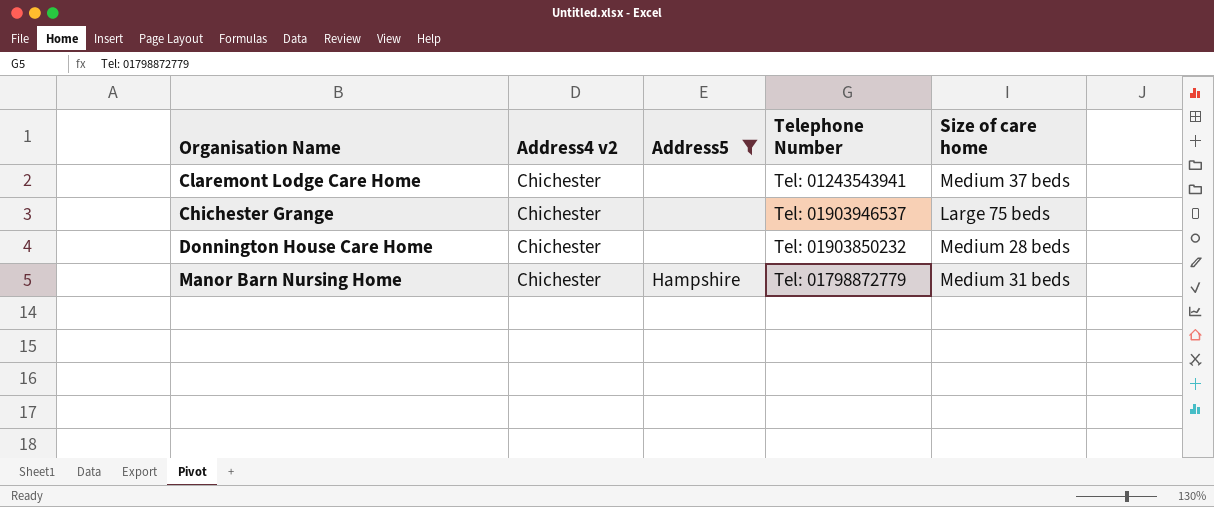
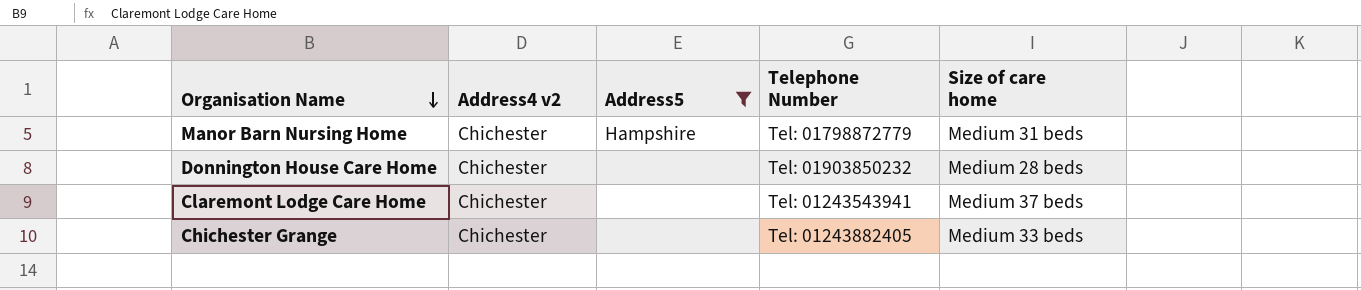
row order: none -> Organisation Name descending
Chichester Grange | Telephone Number: Tel: 01903946537 -> Tel: 01243882405
Chichester Grange | Size of care home: Large 75 beds -> Medium 33 beds

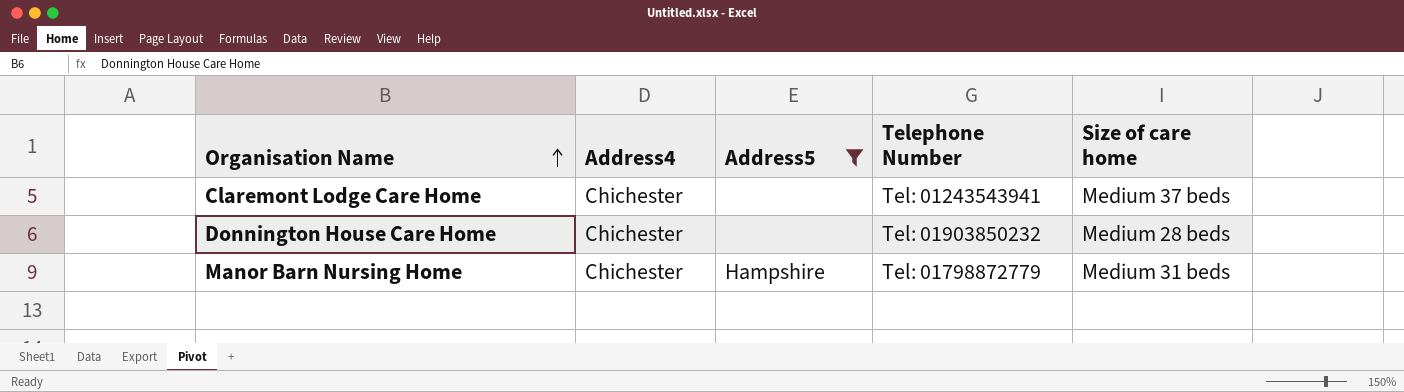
row order: Organisation Name descending -> Organisation Name ascending
column name: Address4 v2 -> Address4
row Chichester Grange: Chichester | none | Tel: 01243882405 | Medium 33 beds -> none

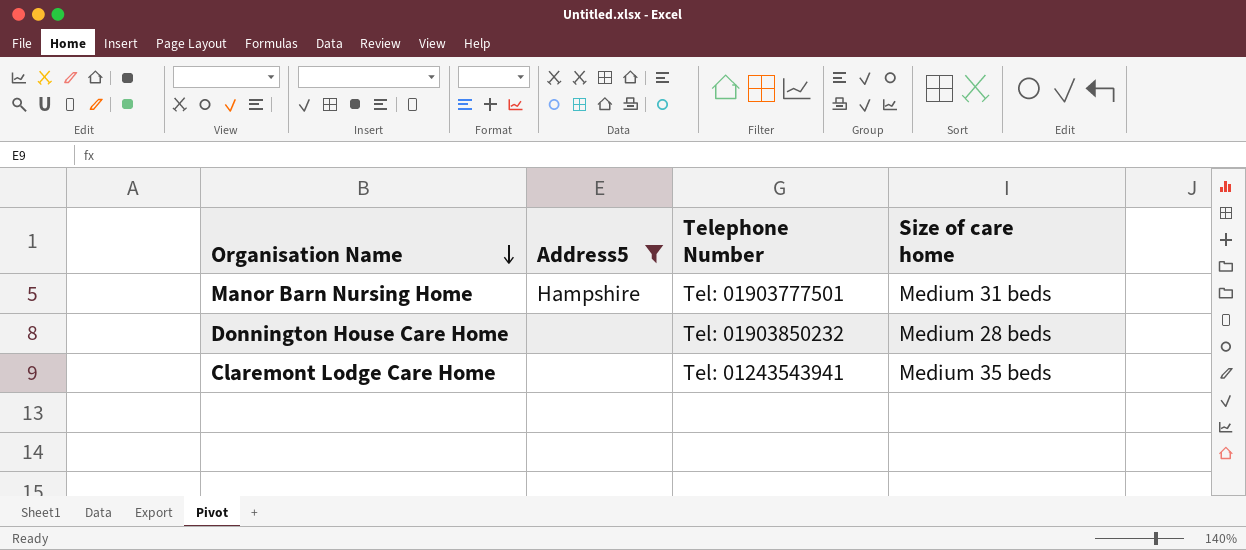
row order: Organisation Name ascending -> Organisation Name descending
column Address4 | position: 2 -> none
Manor Barn Nursing Home | Telephone Number: Tel: 01798872779 -> Tel: 01903777501
Claremont Lodge Care Home | Size of care home: Medium 37 beds -> Medium 35 beds

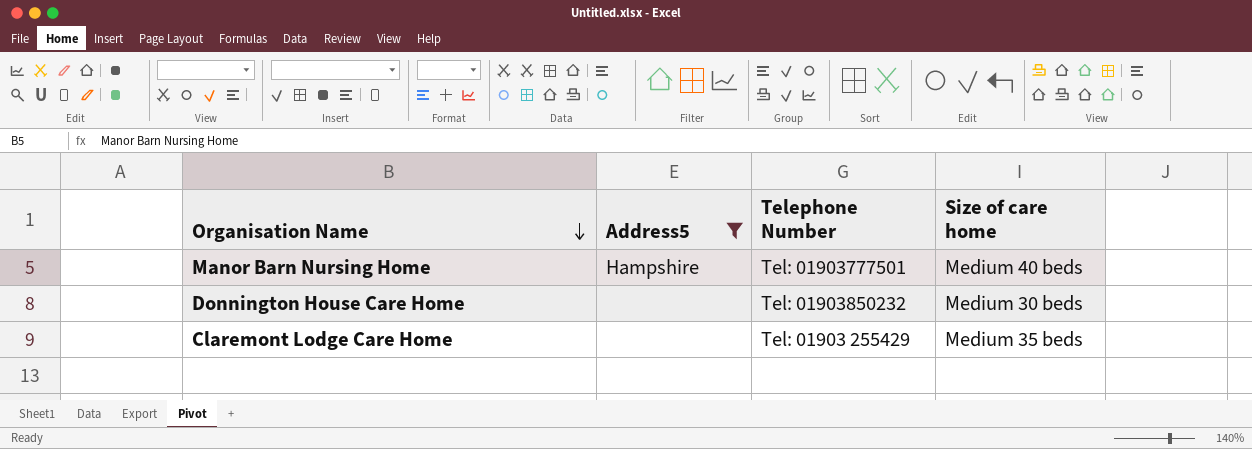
Manor Barn Nursing Home | Size of care home: Medium 31 beds -> Medium 40 beds
Donnington House Care Home | Size of care home: Medium 28 beds -> Medium 30 beds
Claremont Lodge Care Home | Telephone Number: Tel: 01243543941 -> Tel: 01903 255429

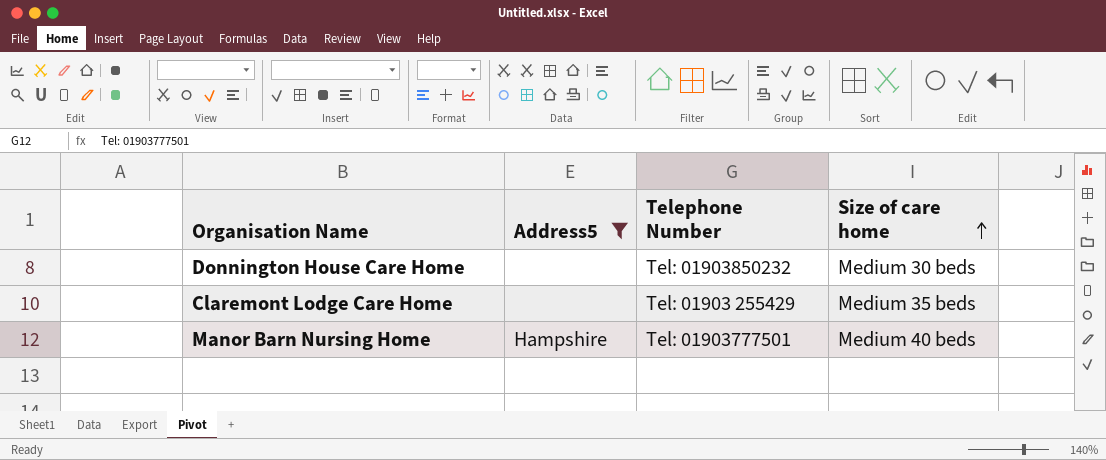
row order: Organisation Name descending -> Size of care home ascending

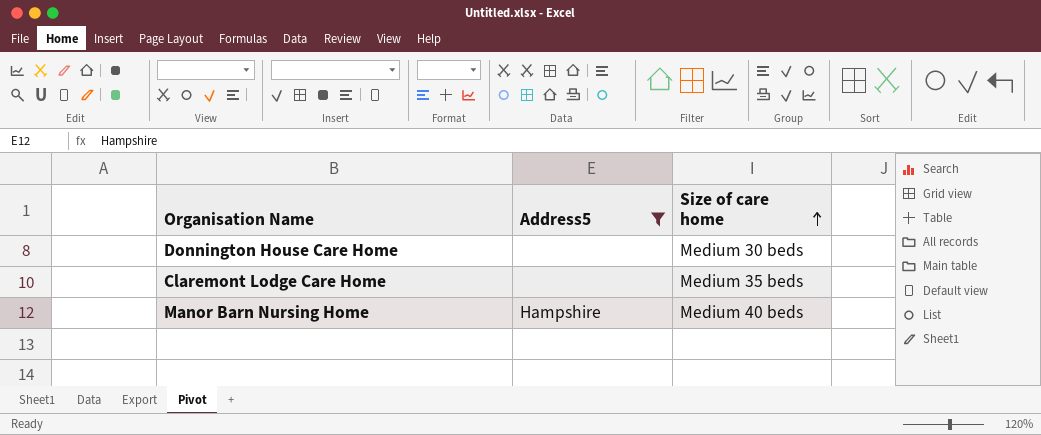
column Telephone Number | position: 3 -> none

